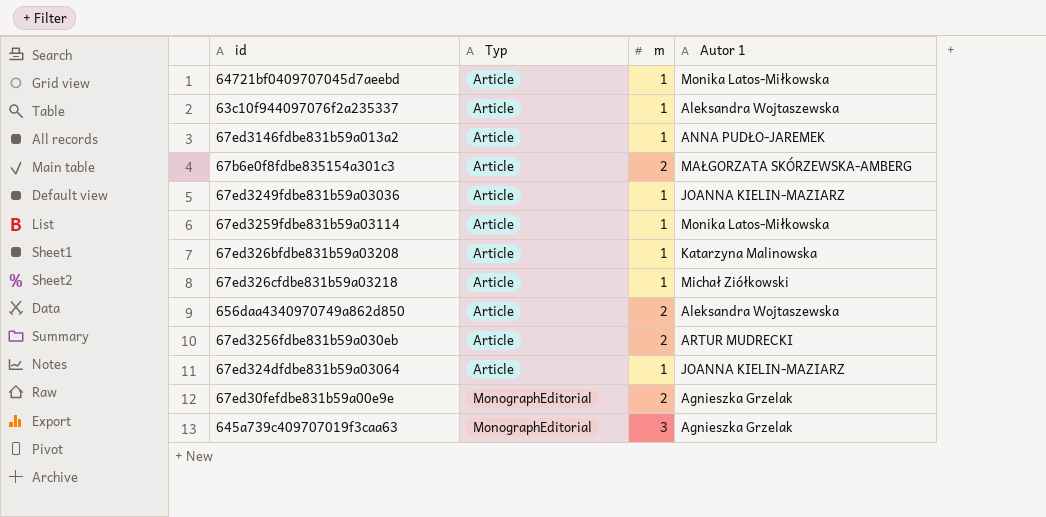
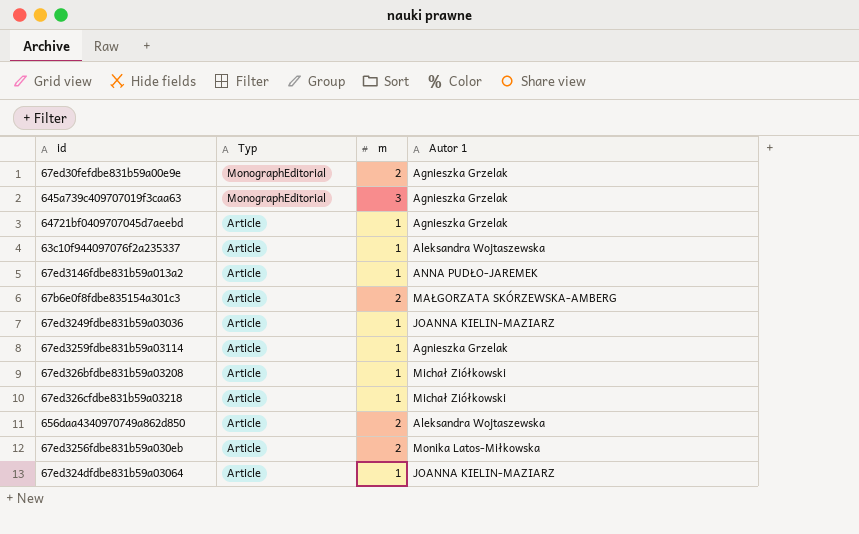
row order: Typ ascending -> Typ descending
64721bf0409707045d7aeebd | Autor 1: Monika Latos-Miłkowska -> Agnieszka Grzelak
67ed3259fdbe831b59a03114 | Autor 1: Monika Latos-Miłkowska -> Agnieszka Grzelak
67ed326bfdbe831b59a03208 | Autor 1: Katarzyna Malinowska -> Michał Ziółkowski
67ed3256fdbe831b59a030eb | Autor 1: ARTUR MUDRECKI -> Monika Latos-Miłkowska

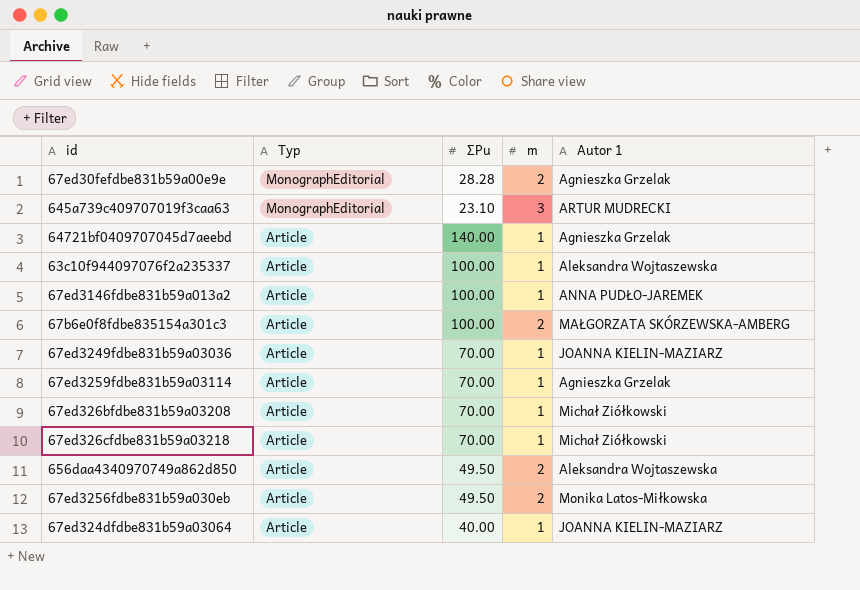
column ∑Pu | position: none -> 3
645a739c409707019f3caa63 | Autor 1: Agnieszka Grzelak -> ARTUR MUDRECKI

